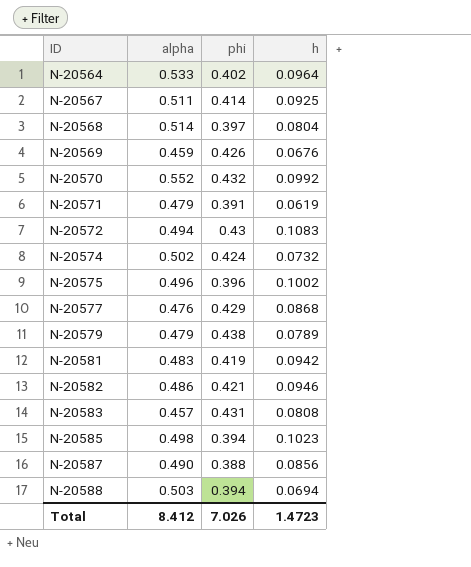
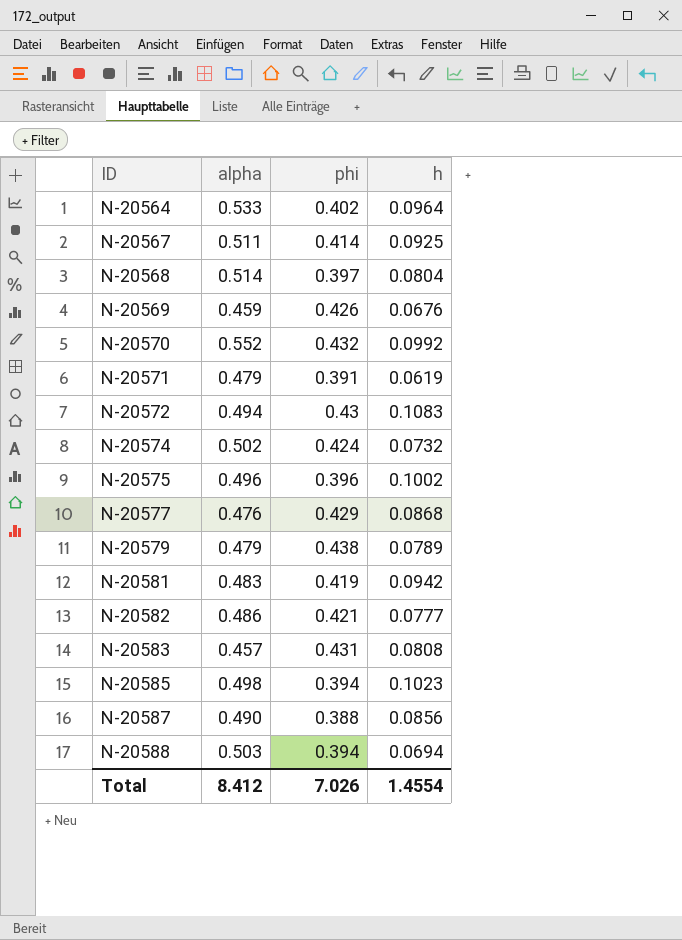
N-20582 | h: 0.0946 -> 0.0777
Total | h: 1.4723 -> 1.4554

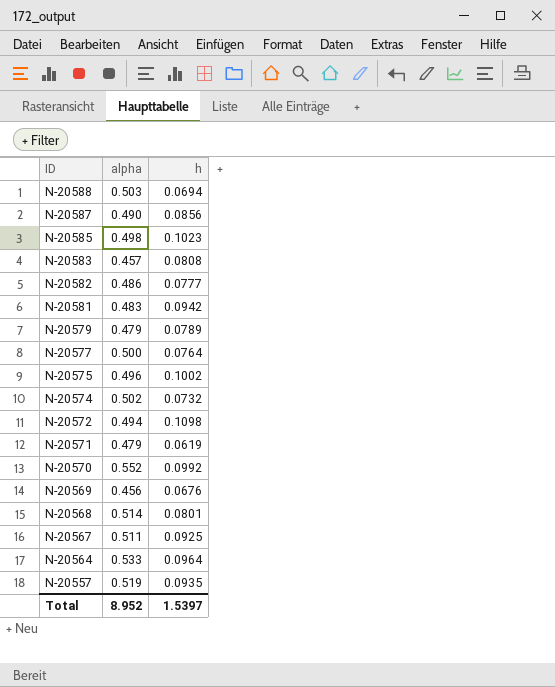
row order: ID ascending -> ID descending
column phi | position: 3 -> none
N-20577 | alpha: 0.476 -> 0.500
N-20577 | h: 0.0868 -> 0.0764
N-20572 | h: 0.1083 -> 0.1098
N-20569 | alpha: 0.459 -> 0.456
N-20568 | h: 0.0804 -> 0.0801
row N-20557: none -> 0.519 | 0.0935
Total | alpha: 8.412 -> 8.952
Total | h: 1.4554 -> 1.5397

